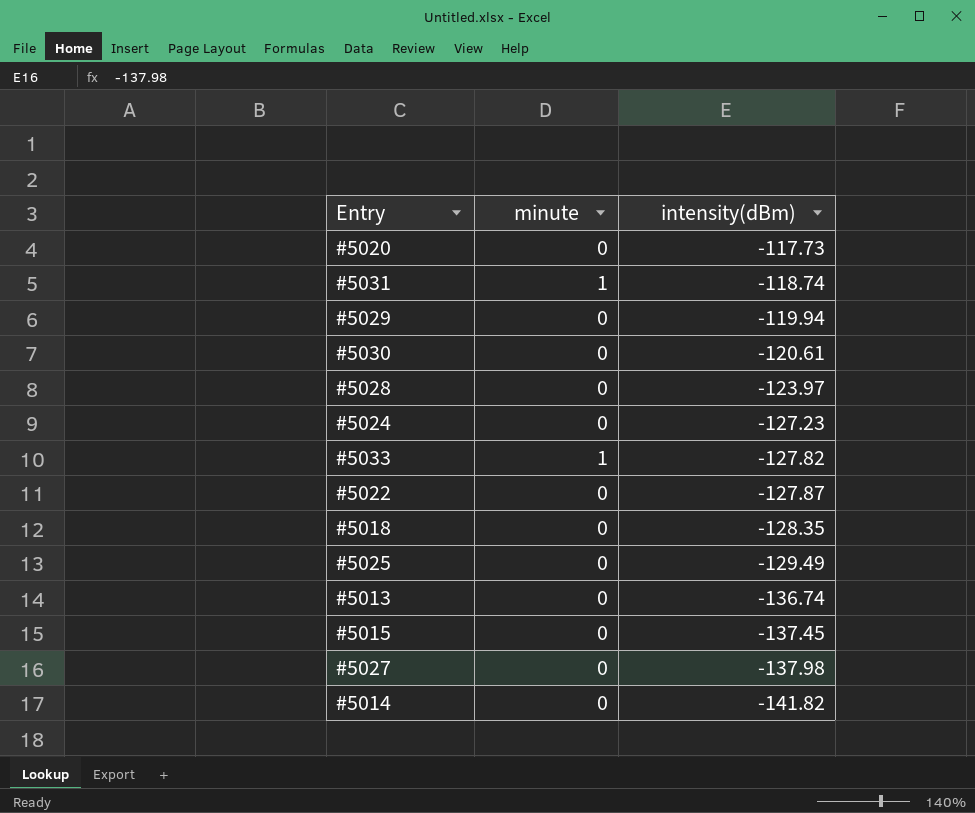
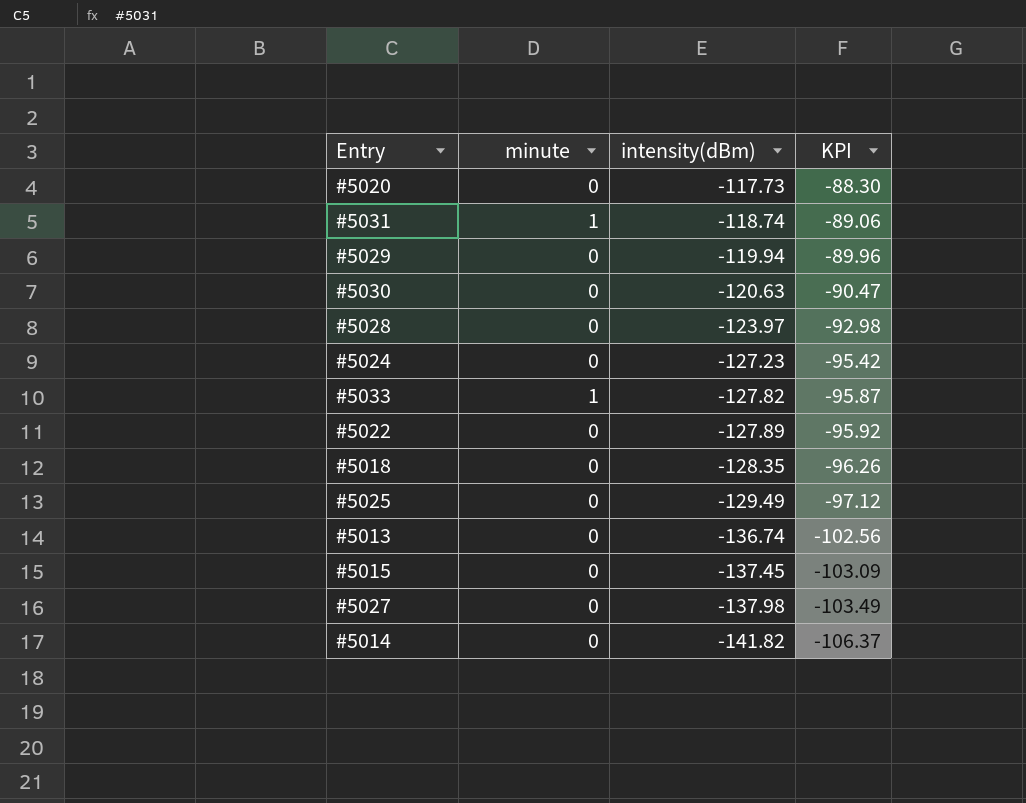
column KPI | formula: none -> [intensity(dBm)] * 0.75
#5030 | intensity(dBm): -120.61 -> -120.63
#5022 | intensity(dBm): -127.87 -> -127.89

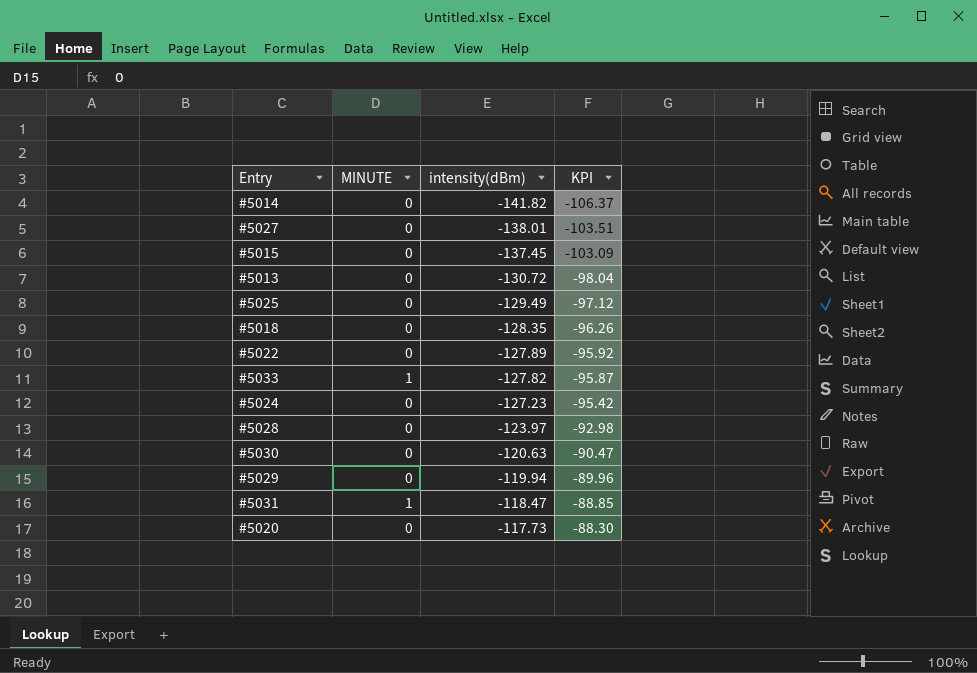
row order: intensity(dBm) descending -> intensity(dBm) ascending
column name: minute -> MINUTE
#5027 | intensity(dBm): -137.98 -> -138.01
#5027 | KPI: -103.49 -> -103.51
#5013 | intensity(dBm): -136.74 -> -130.72
#5013 | KPI: -102.56 -> -98.04
#5031 | intensity(dBm): -118.74 -> -118.47
#5031 | KPI: -89.06 -> -88.85

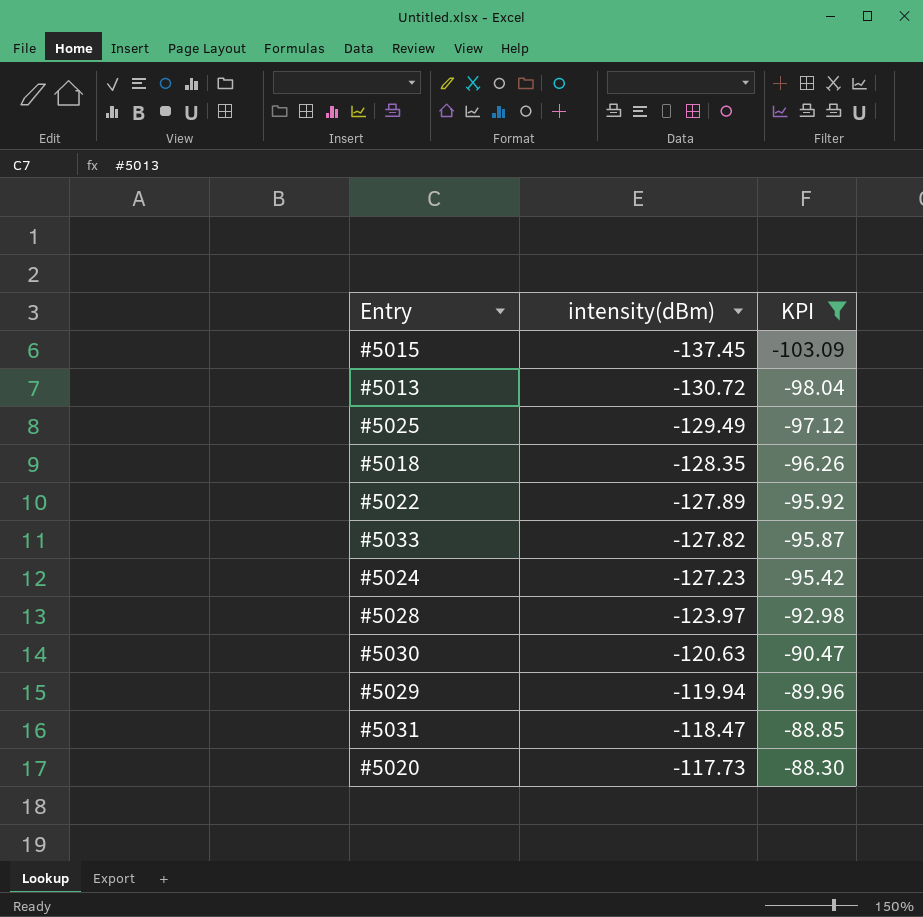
filter: none -> KPI >= -103.09
column MINUTE | position: 2 -> none

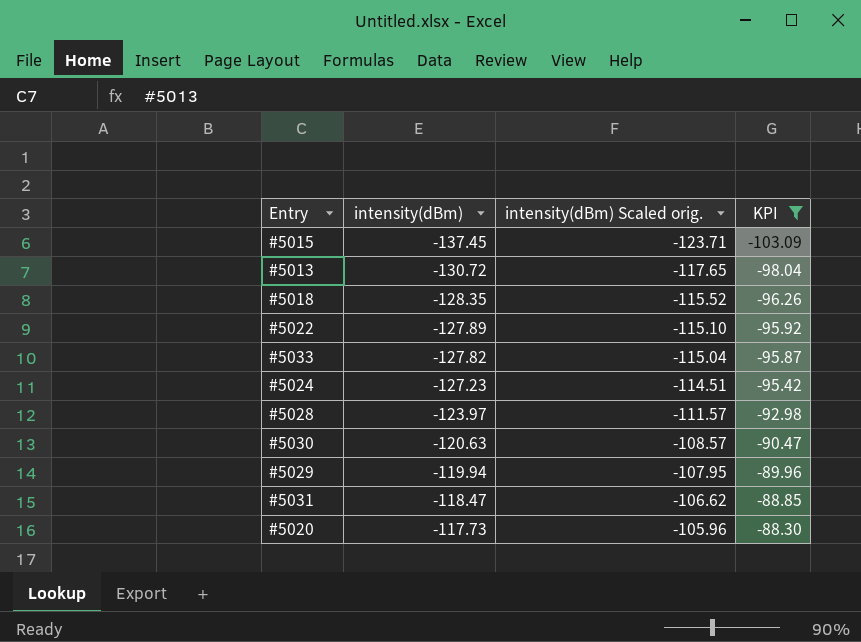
column intensity(dBm) Scaled orig. | formula: none -> [intensity(dBm)] * 0.9
row #5025: -129.49 | -97.12 -> none

